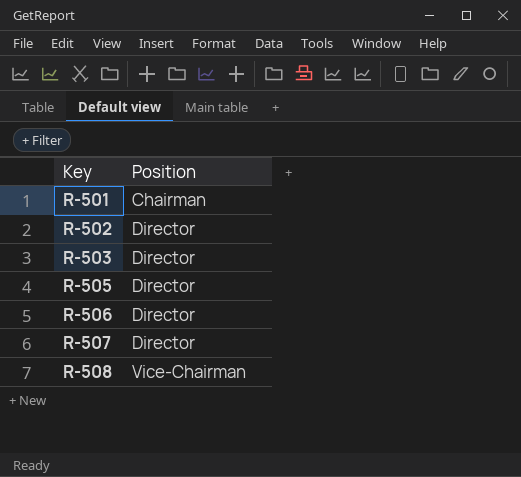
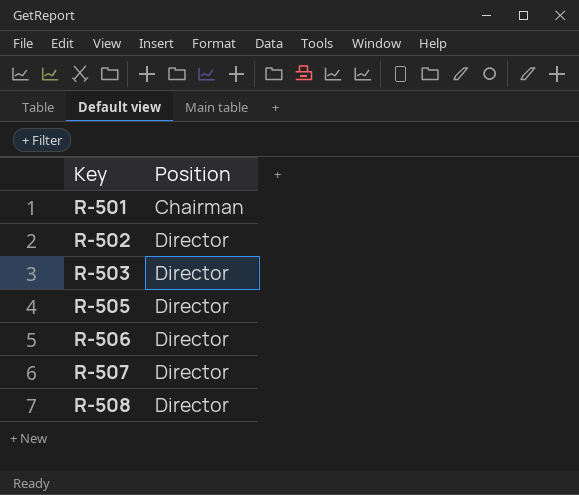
R-508 | Position: Vice-Chairman -> Director

